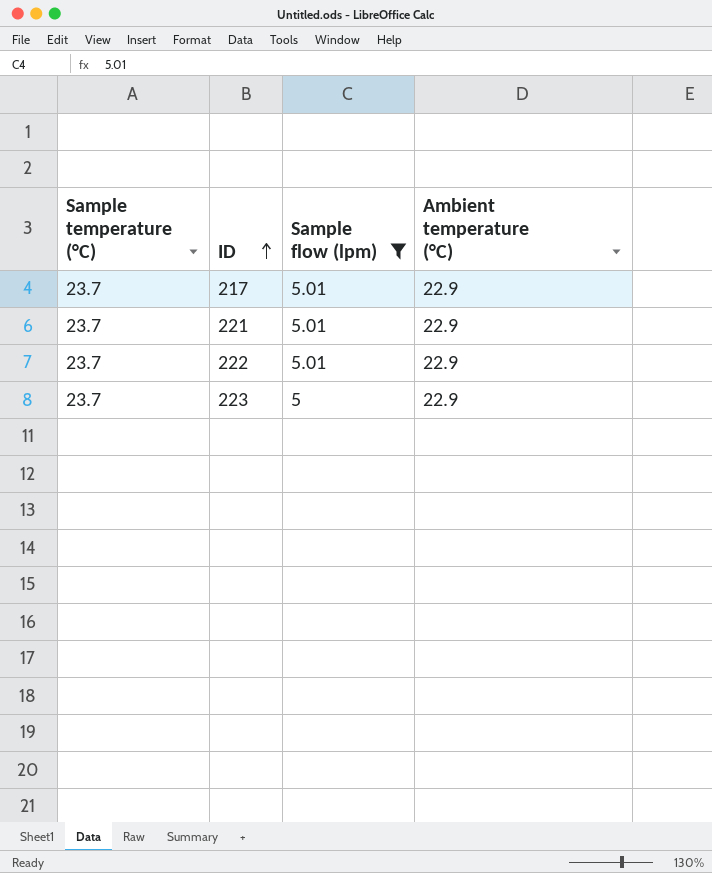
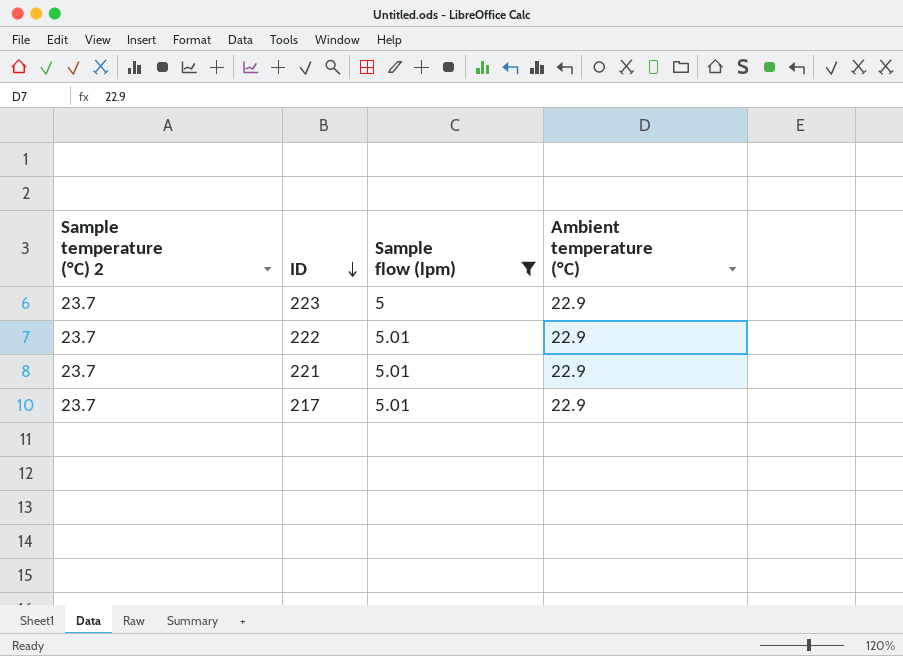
row order: ID ascending -> ID descending
column name: Sample temperature (°C) -> Sample temperature (°C) 2

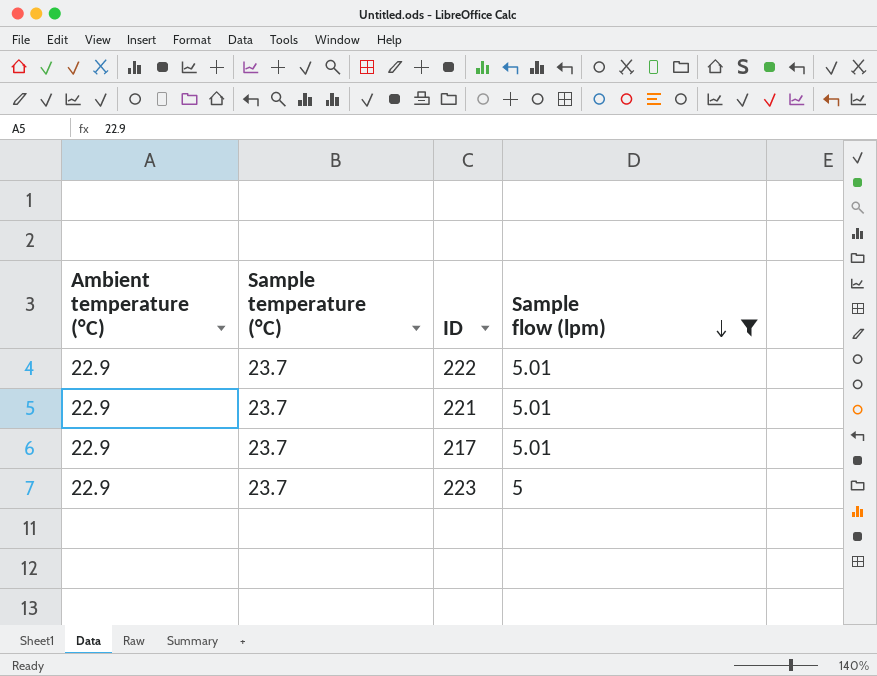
row order: ID descending -> Sample flow (lpm) descending
column Ambient temperature (°C) | position: 4 -> 1
column name: Sample temperature (°C) 2 -> Sample temperature (°C)

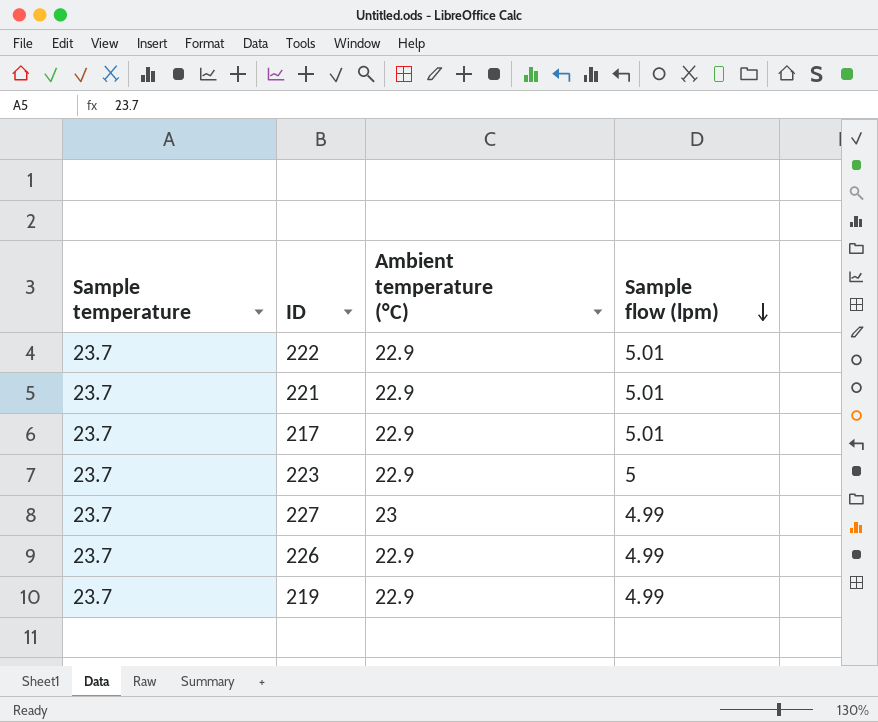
filter: Sample flow (lpm) != 4.99 -> none
column name: Sample temperature (°C) -> Sample temperature
column Ambient temperature (°C) | position: 1 -> 3

